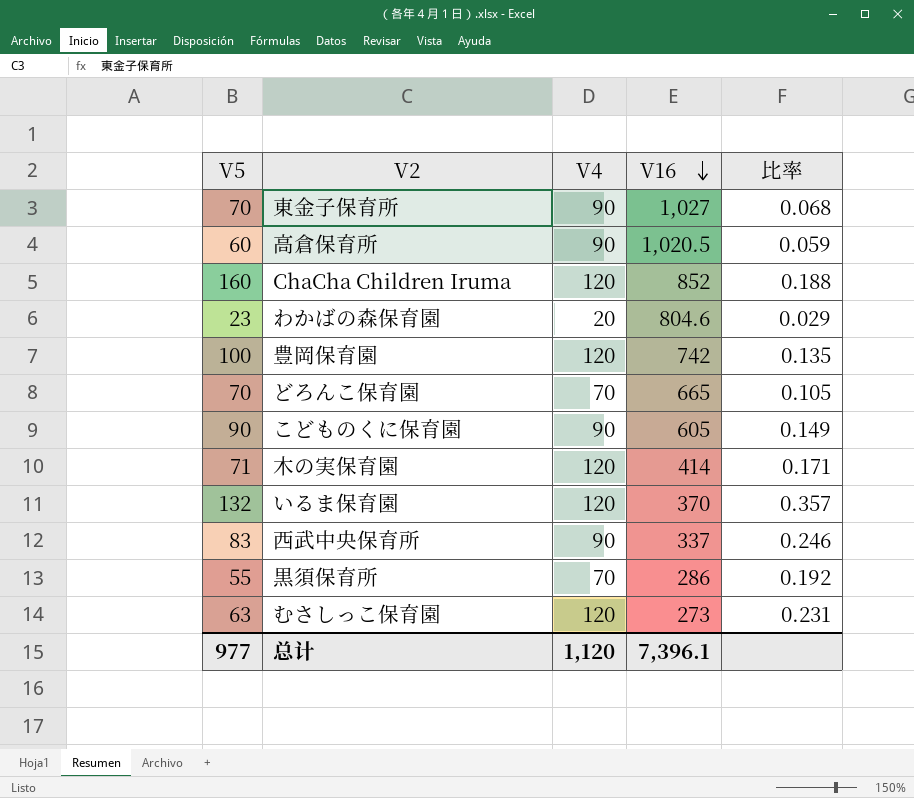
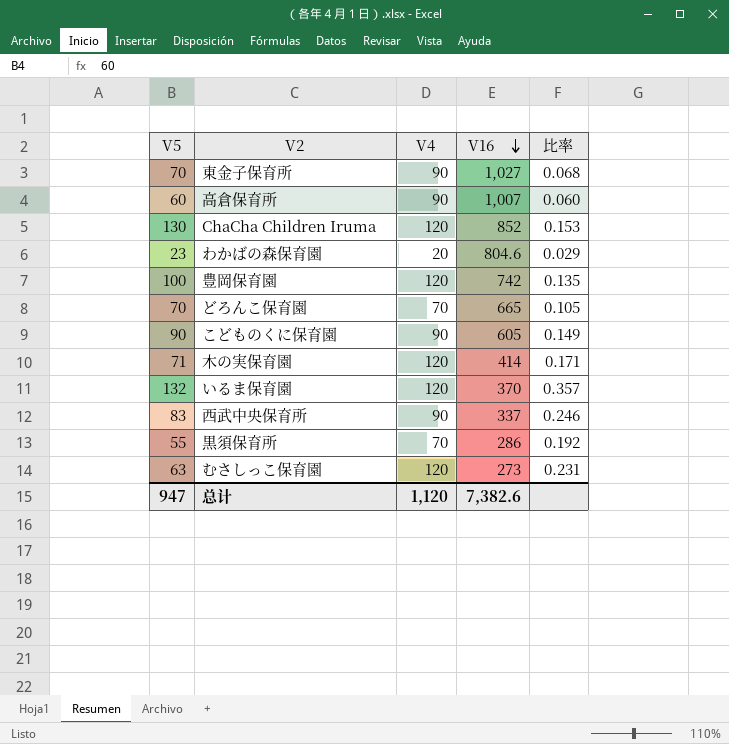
高倉保育所 | V16: 1,020.5 -> 1,007
高倉保育所 | 比率: 0.059 -> 0.060
ChaCha Children Iruma | V5: 160 -> 130
ChaCha Children Iruma | 比率: 0.188 -> 0.153
总计 | V5: 977 -> 947
总计 | V16: 7,396.1 -> 7,382.6

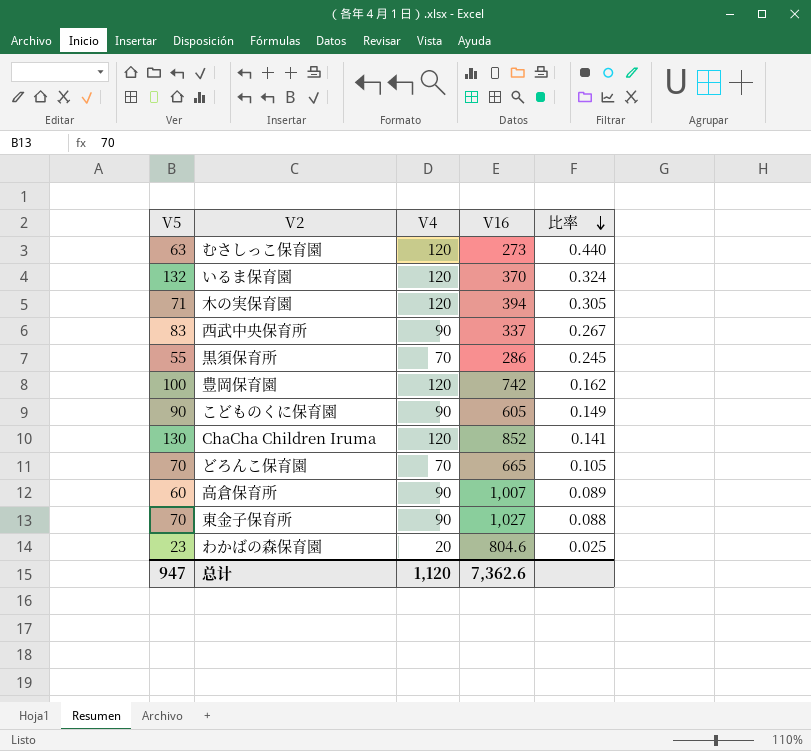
row order: V16 descending -> 比率 descending
column 比率 | formula: [V5] / [V16] -> [V4] / [V16]
木の実保育園 | V16: 414 -> 394
总计 | V16: 7,382.6 -> 7,362.6

